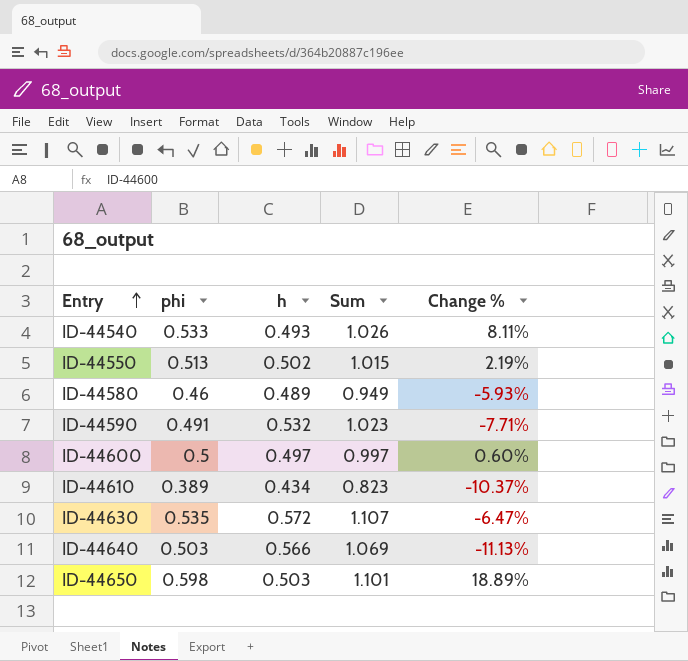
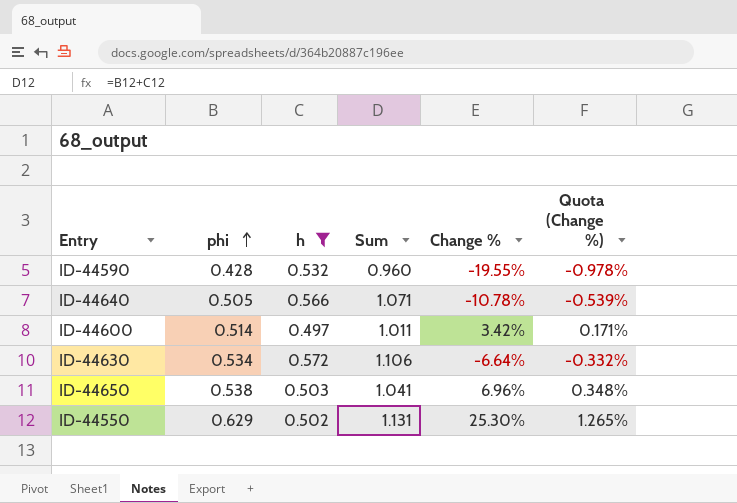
filter: none -> h >= 0.497
row order: Entry ascending -> phi ascending
column Quota (Change %) | formula: none -> [Change %] * 0.05
ID-44590 | phi: 0.491 -> 0.428
ID-44590 | Sum: 1.023 -> 0.960
ID-44590 | Change %: -7.71% -> -19.55%
ID-44640 | phi: 0.503 -> 0.505
ID-44640 | Sum: 1.069 -> 1.071
ID-44640 | Change %: -11.13% -> -10.78%
ID-44600 | phi: 0.5 -> 0.514
ID-44600 | Sum: 0.997 -> 1.011
ID-44600 | Change %: 0.60% -> 3.42%
ID-44630 | phi: 0.535 -> 0.534
ID-44630 | Sum: 1.107 -> 1.106
ID-44630 | Change %: -6.47% -> -6.64%
ID-44650 | phi: 0.598 -> 0.538
ID-44650 | Sum: 1.101 -> 1.041
ID-44650 | Change %: 18.89% -> 6.96%
ID-44550 | phi: 0.513 -> 0.629
ID-44550 | Sum: 1.015 -> 1.131
ID-44550 | Change %: 2.19% -> 25.30%

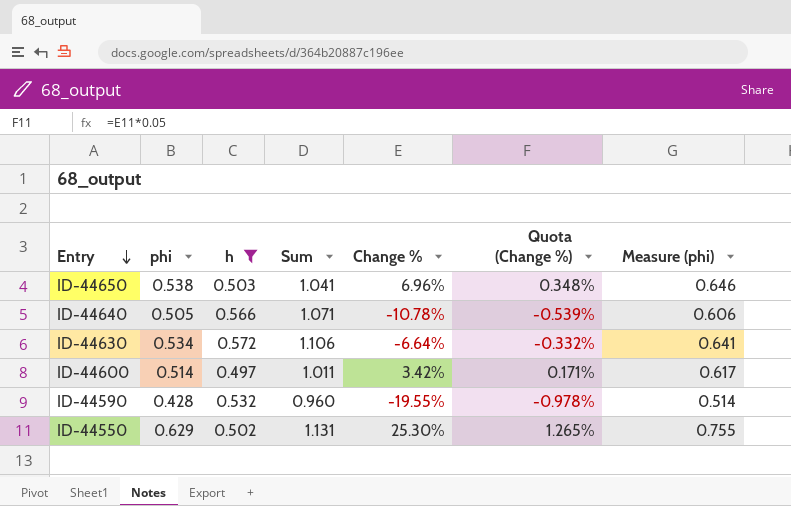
row order: phi ascending -> Entry descending
column Measure (phi) | formula: none -> [phi] * 1.2

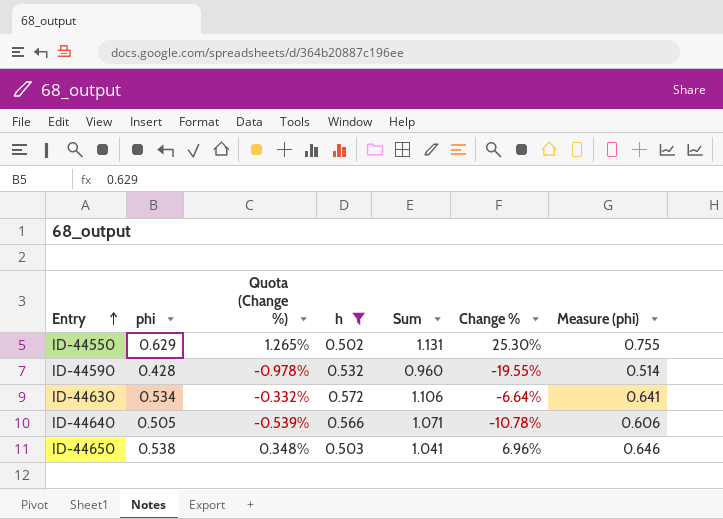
row order: Entry descending -> Entry ascending
column Quota (Change %) | position: 6 -> 3
row ID-44600: 0.514 | 0.497 | 1.011 | 3.42% | 0.171% | 0.617 -> none

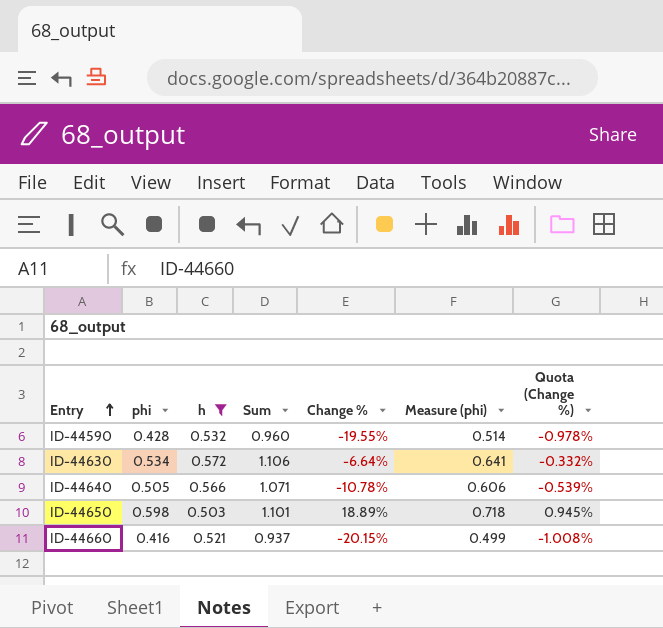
column Quota (Change %) | position: 3 -> 7
row ID-44550: 0.629 | 1.265% | 0.502 | 1.131 | 25.30% | 0.755 -> none
ID-44650 | phi: 0.538 -> 0.598
ID-44650 | Sum: 1.041 -> 1.101
ID-44650 | Change %: 6.96% -> 18.89%
ID-44650 | Measure (phi): 0.646 -> 0.718
ID-44650 | Quota (Change %): 0.348% -> 0.945%
row ID-44660: none -> 0.416 | 0.521 | 0.937 | -20.15% | 0.499 | -1.008%

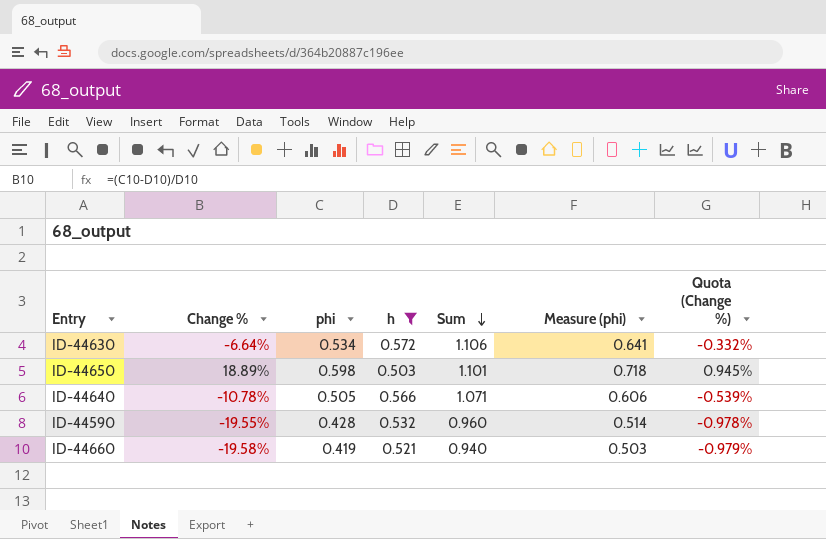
row order: Entry ascending -> Sum descending
column Change % | position: 5 -> 2
ID-44660 | Change %: -20.15% -> -19.58%
ID-44660 | phi: 0.416 -> 0.419
ID-44660 | Sum: 0.937 -> 0.940
ID-44660 | Measure (phi): 0.499 -> 0.503
ID-44660 | Quota (Change %): -1.008% -> -0.979%

